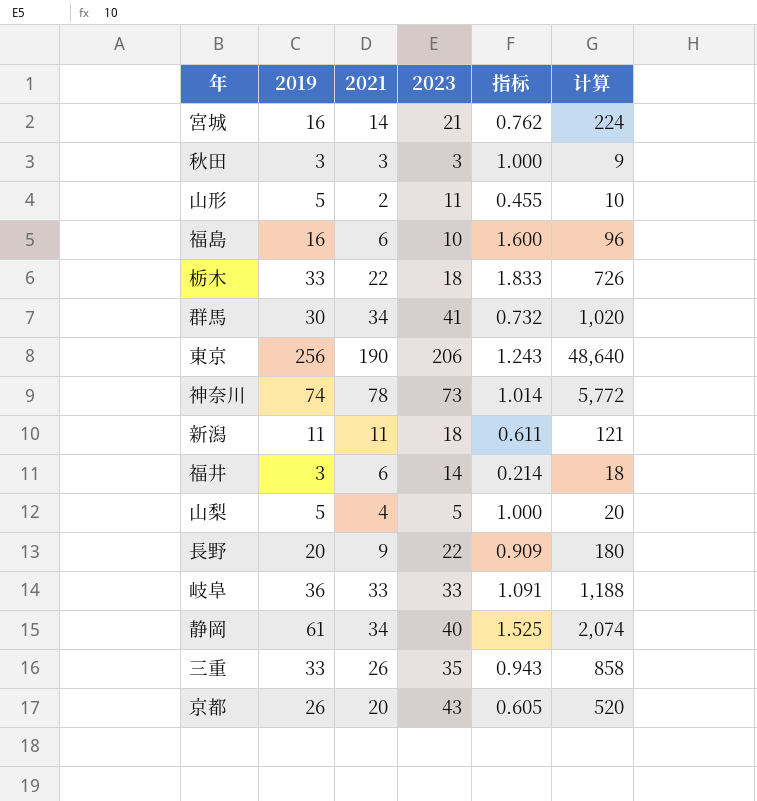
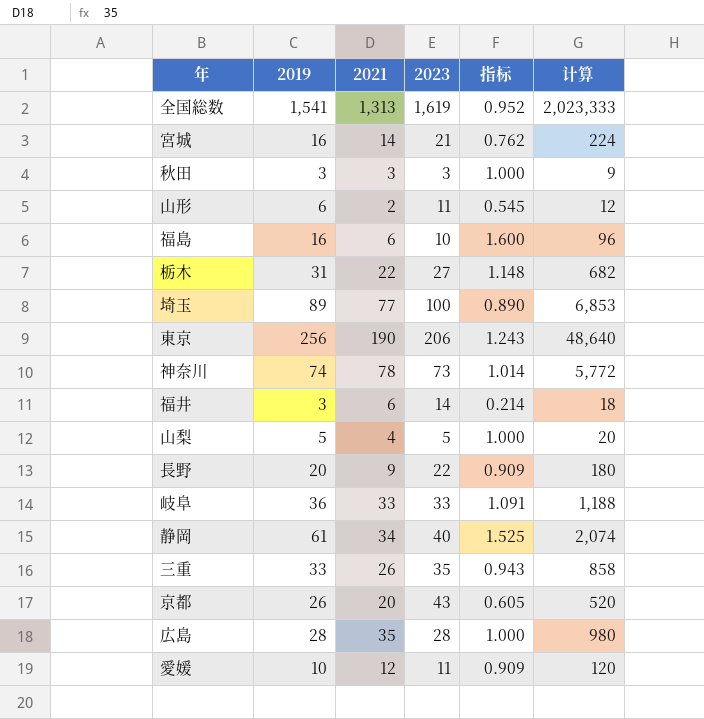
row 群馬: 30 | 34 | 41 | 0.732 | 1,020 -> none
row 新潟: 11 | 11 | 18 | 0.611 | 121 -> none
row 全国総数: none -> 1,541 | 1,313 | 1,619 | 0.952 | 2,023,333
山形 | 2019: 5 -> 6
山形 | 指标: 0.455 -> 0.545
山形 | 计算: 10 -> 12
栃木 | 2019: 33 -> 31
栃木 | 2023: 18 -> 27
栃木 | 指标: 1.833 -> 1.148
栃木 | 计算: 726 -> 682
row 埼玉: none -> 89 | 77 | 100 | 0.890 | 6,853
row 広島: none -> 28 | 35 | 28 | 1.000 | 980
row 愛媛: none -> 10 | 12 | 11 | 0.909 | 120

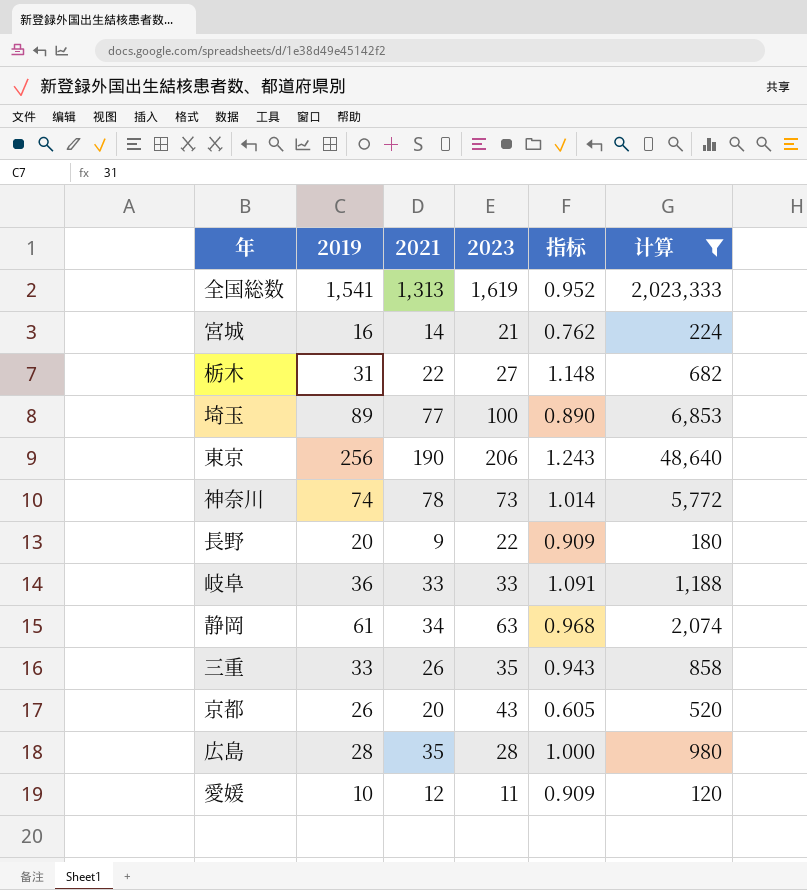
filter: none -> 计算 >= 120
静岡 | 2023: 40 -> 63
静岡 | 指标: 1.525 -> 0.968

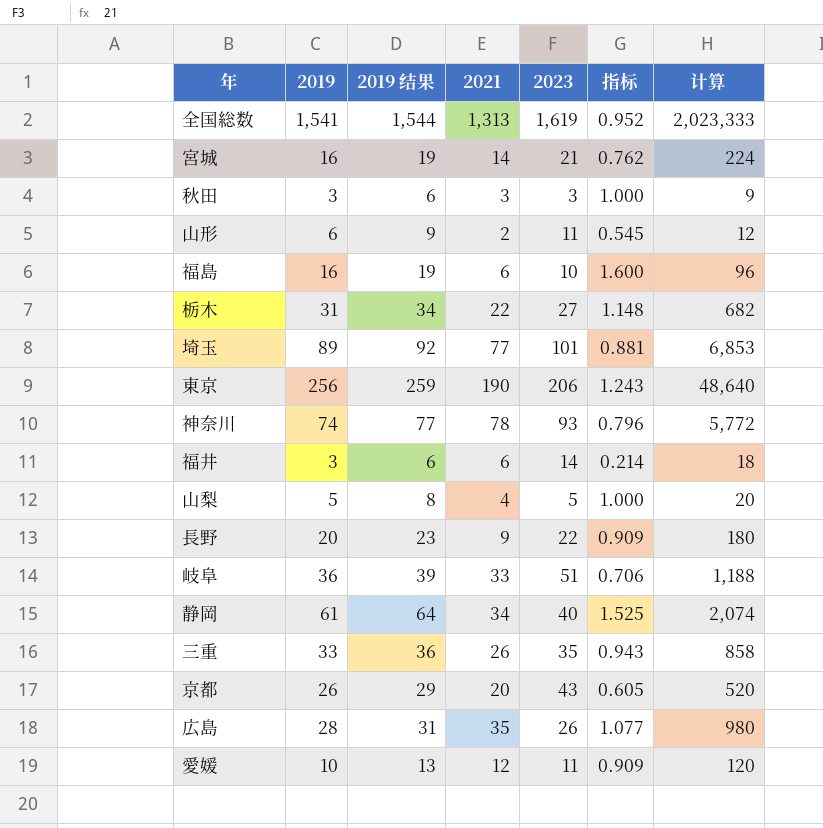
filter: 计算 >= 120 -> none
column 2019 结果 | formula: none -> [2019] + 3
埼玉 | 2023: 100 -> 101
埼玉 | 指标: 0.890 -> 0.881
神奈川 | 2023: 73 -> 93
神奈川 | 指标: 1.014 -> 0.796
岐阜 | 2023: 33 -> 51
岐阜 | 指标: 1.091 -> 0.706
静岡 | 2023: 63 -> 40
静岡 | 指标: 0.968 -> 1.525
広島 | 2023: 28 -> 26
広島 | 指标: 1.000 -> 1.077

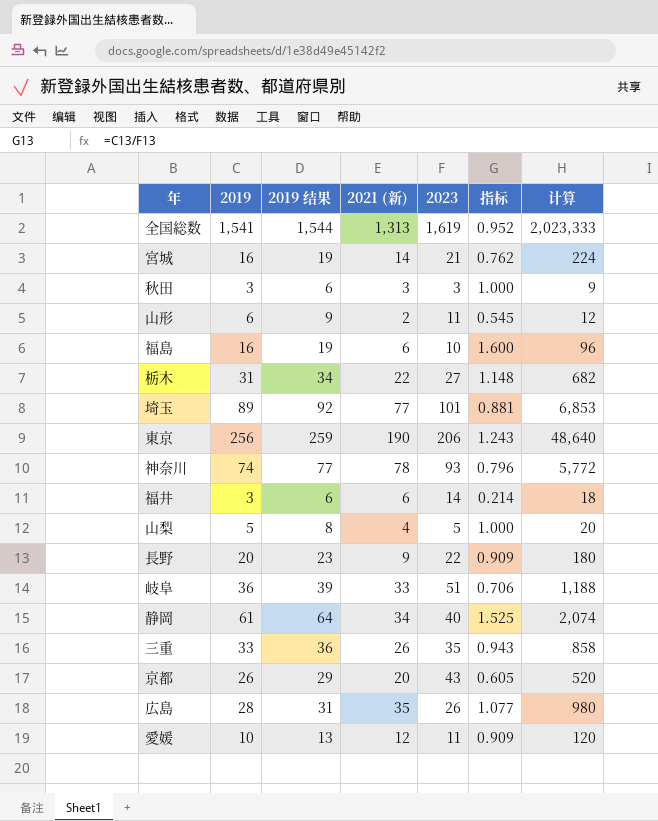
column name: 2021 -> 2021 (新)

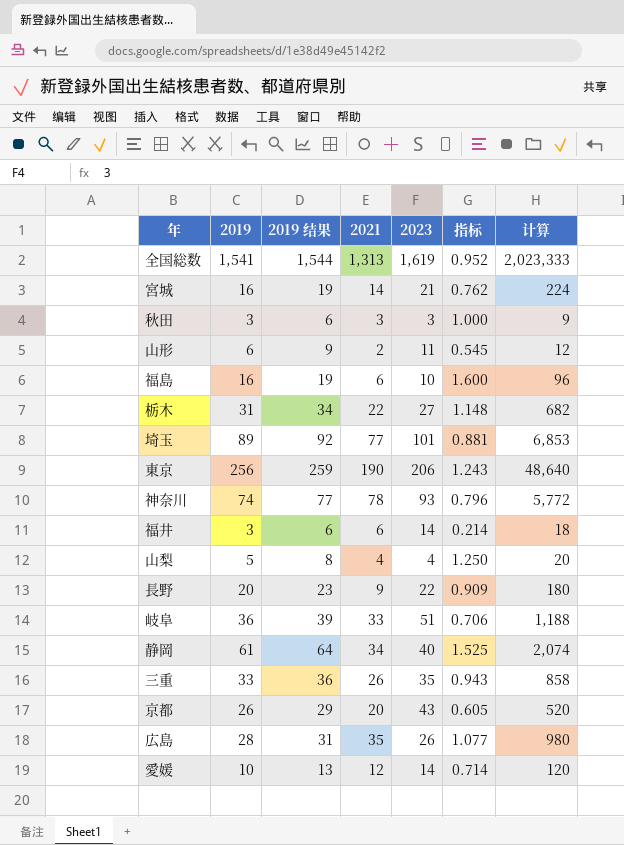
column name: 2021 (新) -> 2021
山梨 | 2023: 5 -> 4
山梨 | 指标: 1.000 -> 1.250
愛媛 | 2023: 11 -> 14
愛媛 | 指标: 0.909 -> 0.714

